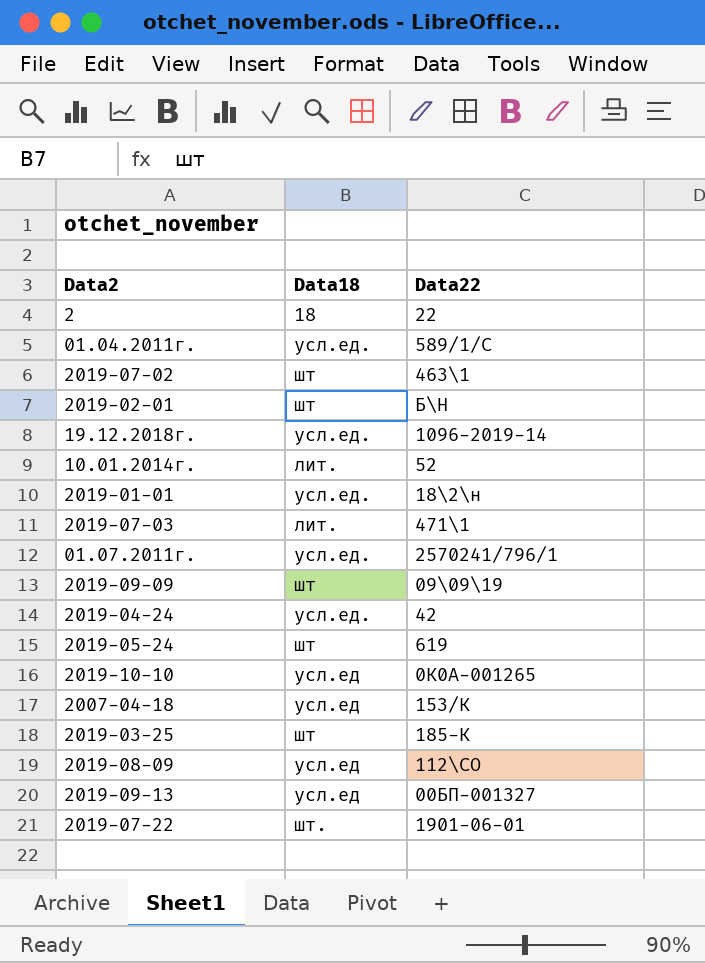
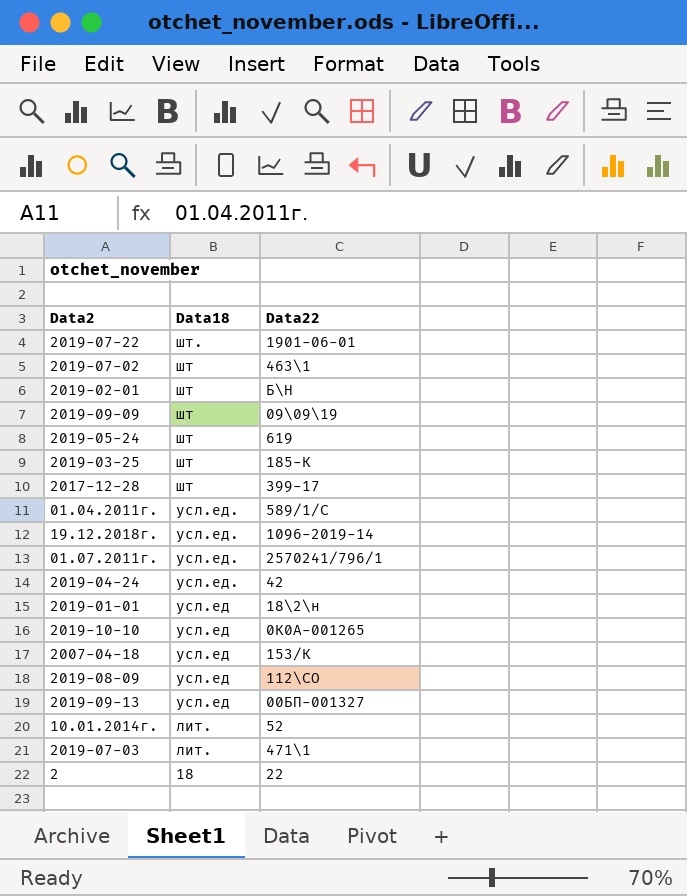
row order: none -> Data18 descending
row 2017-12-28: none -> шт | 399-17
2019-01-01 | Data18: усл.ед. -> усл.ед

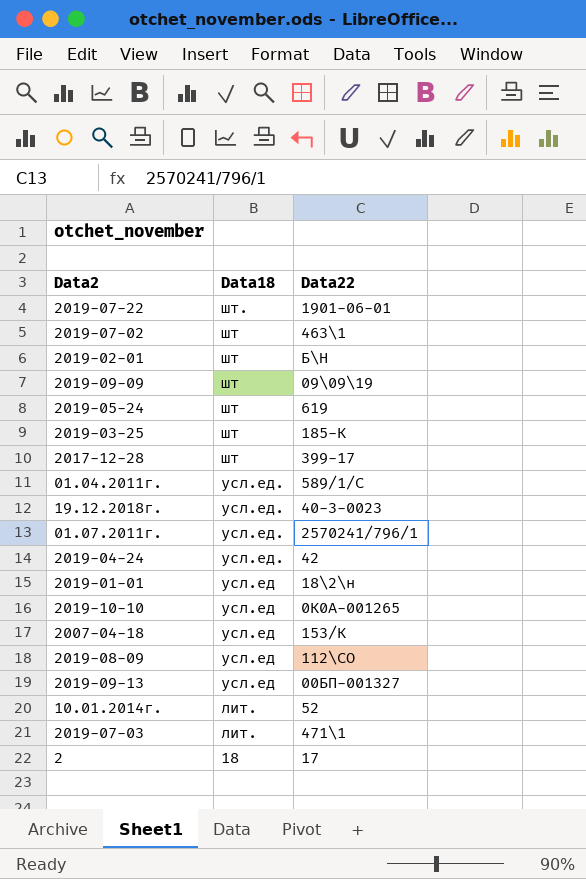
19.12.2018г. | Data22: 1096-2019-14 -> 40-3-0023
2 | Data22: 22 -> 17

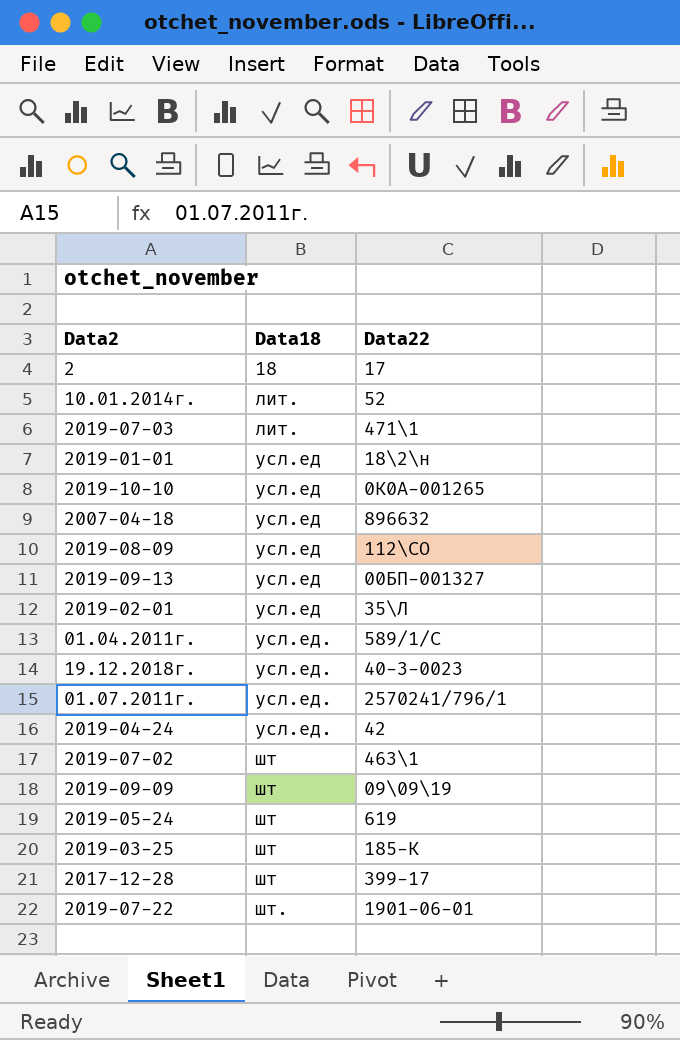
row order: Data18 descending -> Data18 ascending
2007-04-18 | Data22: 153/К -> 896632
2019-02-01 | Data18: шт -> усл.ед
2019-02-01 | Data22: Б\Н -> 35\Л

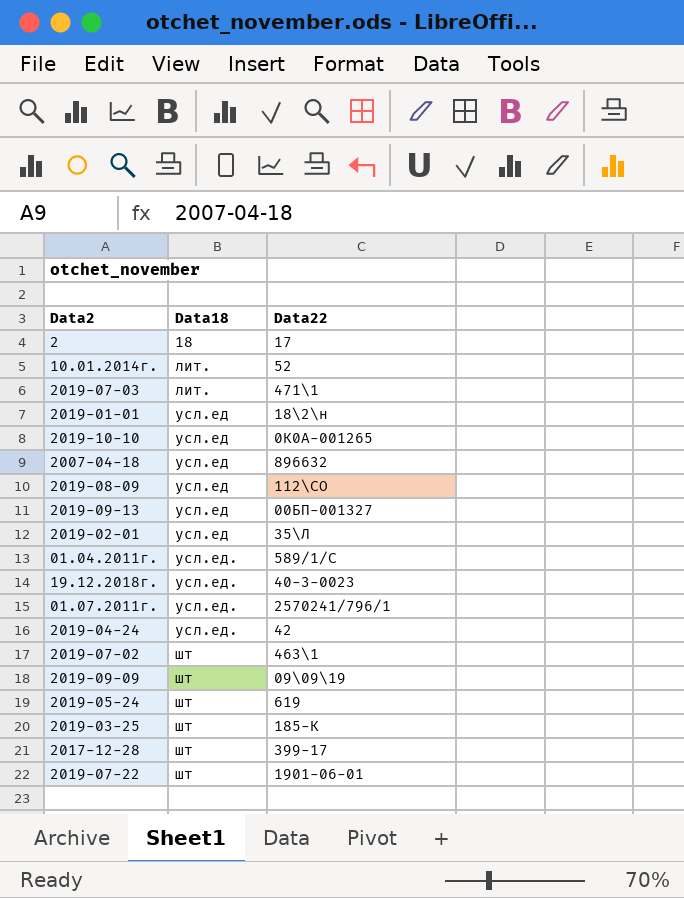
2019-07-22 | Data18: шт. -> шт

